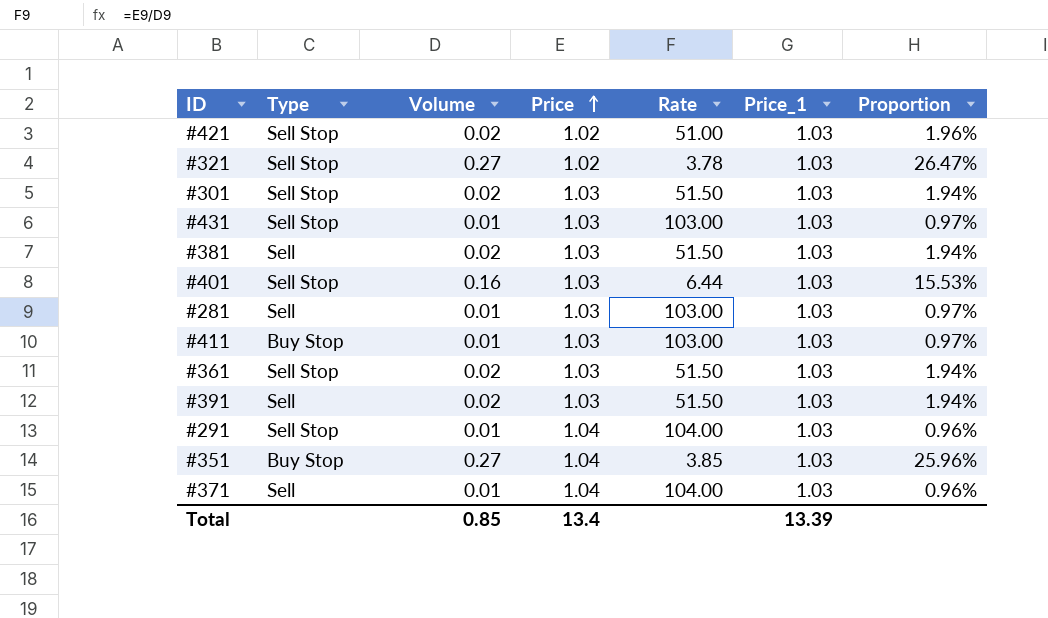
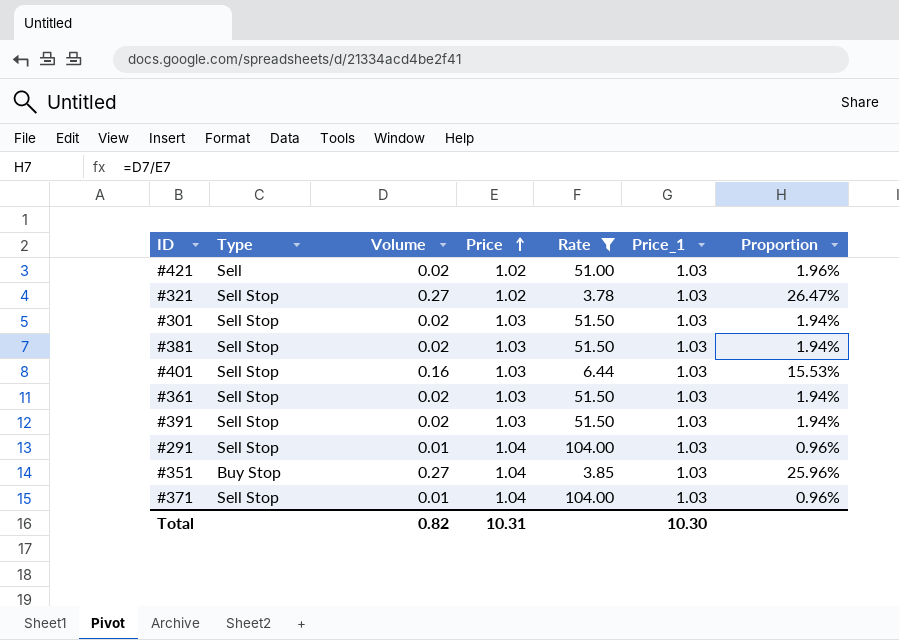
filter: none -> Rate != 103.00
#421 | Type: Sell Stop -> Sell
#381 | Type: Sell -> Sell Stop
#391 | Type: Sell -> Sell Stop
#371 | Type: Sell -> Sell Stop
Total | Volume: 0.85 -> 0.82
Total | Price: 13.4 -> 10.31
Total | Price_1: 13.39 -> 10.30

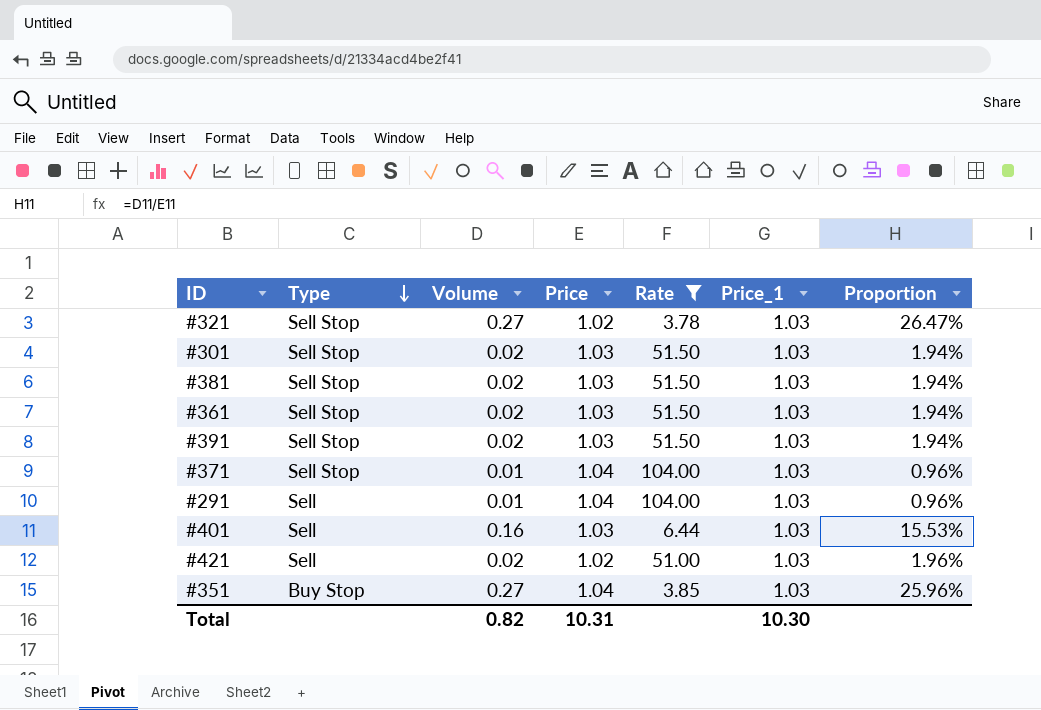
row order: Price ascending -> Type descending
#291 | Type: Sell Stop -> Sell
#401 | Type: Sell Stop -> Sell

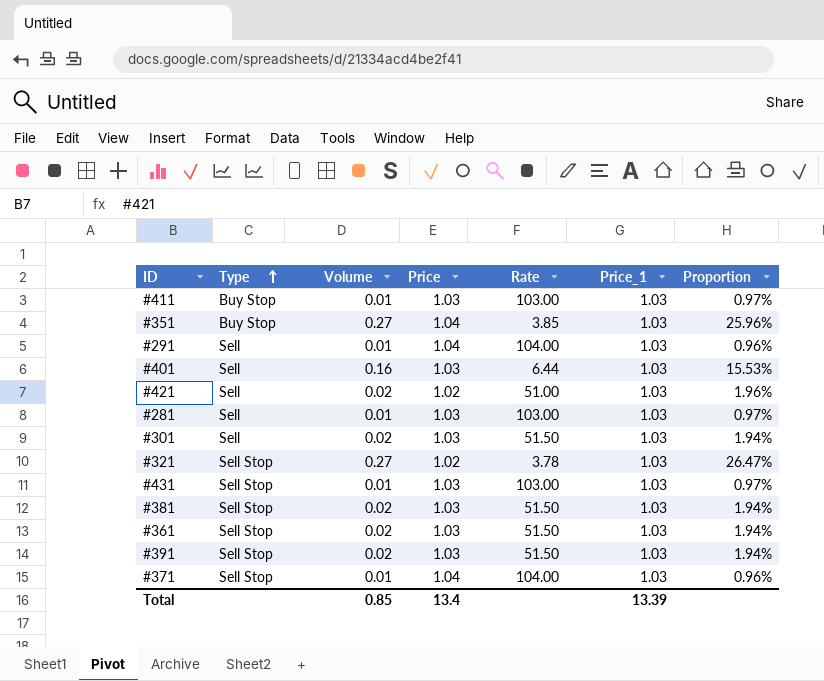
filter: Rate != 103.00 -> none
row order: Type descending -> Type ascending
#301 | Type: Sell Stop -> Sell
Total | Volume: 0.82 -> 0.85
Total | Price: 10.31 -> 13.4
Total | Price_1: 10.30 -> 13.39

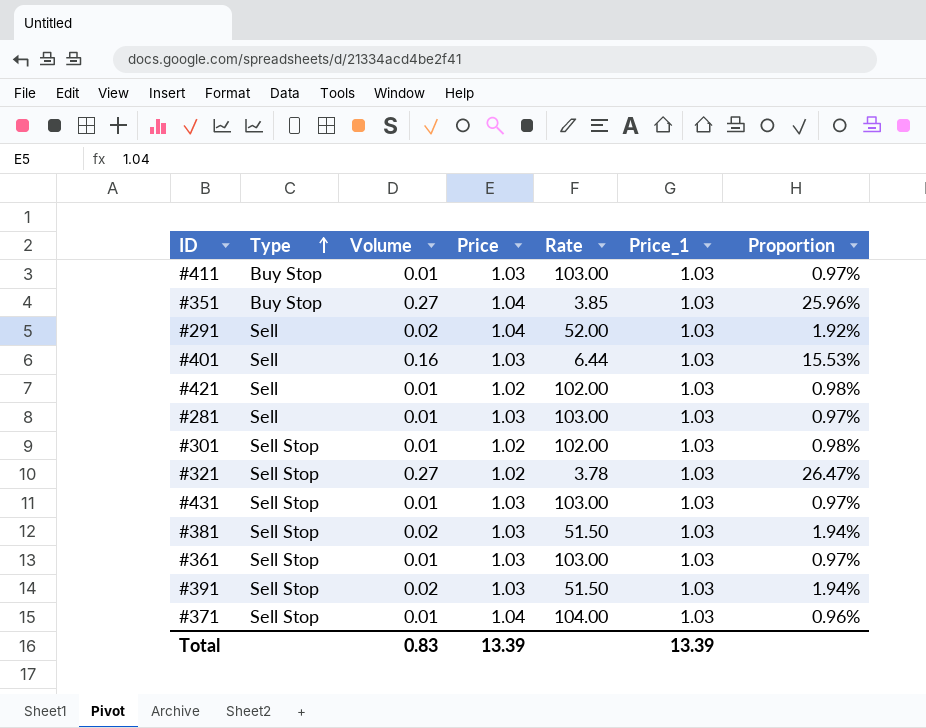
#291 | Volume: 0.01 -> 0.02
#291 | Rate: 104.00 -> 52.00
#291 | Proportion: 0.96% -> 1.92%
#421 | Volume: 0.02 -> 0.01
#421 | Rate: 51.00 -> 102.00
#421 | Proportion: 1.96% -> 0.98%
#301 | Type: Sell -> Sell Stop
#301 | Volume: 0.02 -> 0.01
#301 | Price: 1.03 -> 1.02
#301 | Rate: 51.50 -> 102.00
#301 | Proportion: 1.94% -> 0.98%
#361 | Volume: 0.02 -> 0.01
#361 | Rate: 51.50 -> 103.00
#361 | Proportion: 1.94% -> 0.97%
Total | Volume: 0.85 -> 0.83
Total | Price: 13.4 -> 13.39

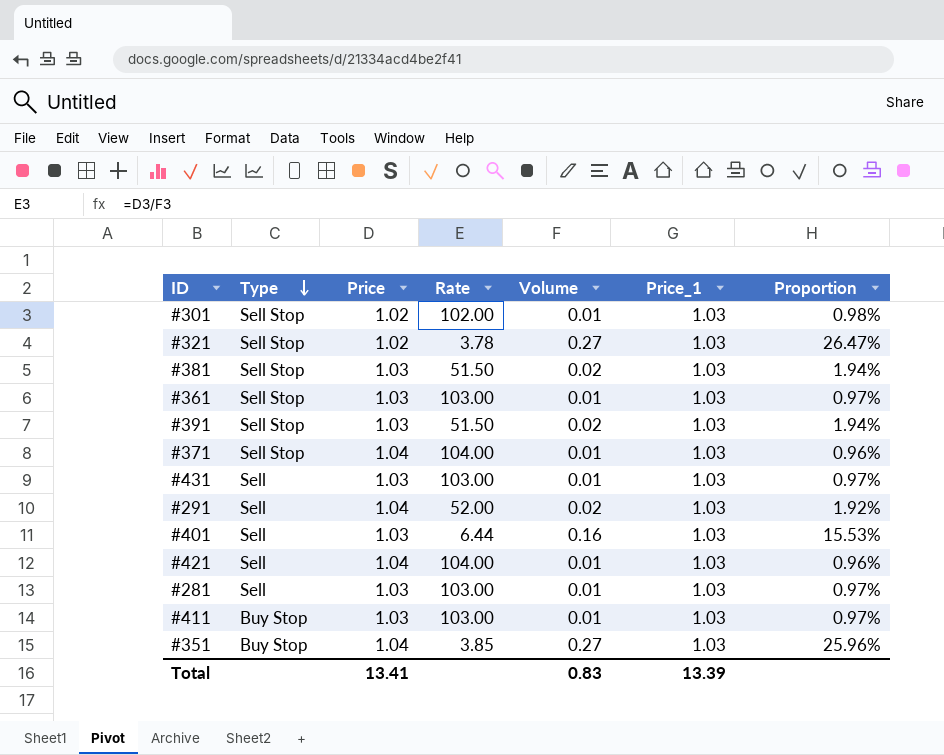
row order: Type ascending -> Type descending
column Volume | position: 3 -> 5
#431 | Type: Sell Stop -> Sell
#421 | Price: 1.02 -> 1.04
#421 | Rate: 102.00 -> 104.00
#421 | Proportion: 0.98% -> 0.96%
Total | Price: 13.39 -> 13.41

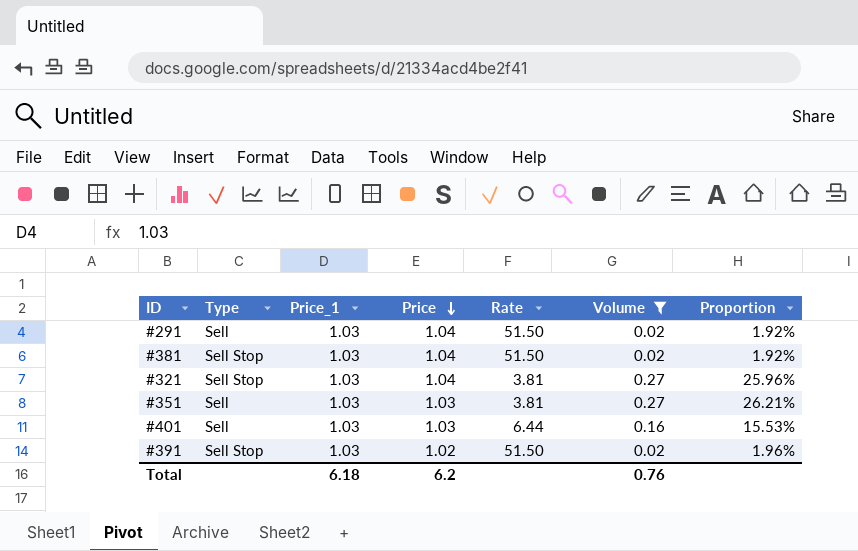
filter: none -> Volume != 0.01
row order: Type descending -> Price descending
column Price_1 | position: 6 -> 3
column Rate | formula: [Price] / [Volume] -> [Price_1] / [Volume]
#381 | Price: 1.03 -> 1.04
#381 | Proportion: 1.94% -> 1.92%
#321 | Price: 1.02 -> 1.04
#321 | Proportion: 26.47% -> 25.96%
#351 | Type: Buy Stop -> Sell
#351 | Price: 1.04 -> 1.03
#351 | Proportion: 25.96% -> 26.21%
#391 | Price: 1.03 -> 1.02
#391 | Proportion: 1.94% -> 1.96%
Total | Price_1: 13.39 -> 6.18
Total | Price: 13.41 -> 6.2
Total | Volume: 0.83 -> 0.76

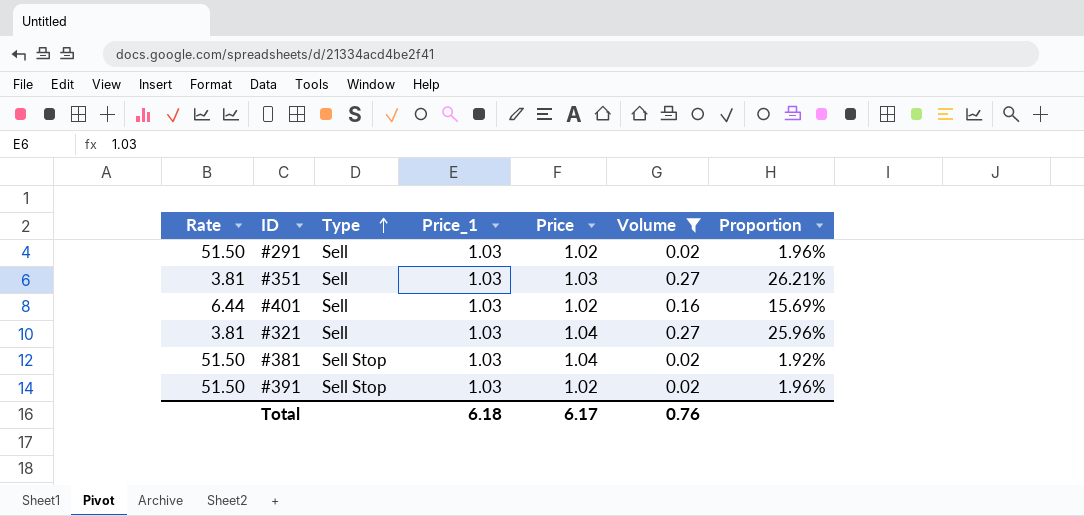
row order: Price descending -> Type ascending
column Rate | position: 5 -> 1
#291 | Price: 1.04 -> 1.02
#291 | Proportion: 1.92% -> 1.96%
#401 | Price: 1.03 -> 1.02
#401 | Proportion: 15.53% -> 15.69%
#321 | Type: Sell Stop -> Sell
Total | Price: 6.2 -> 6.17

